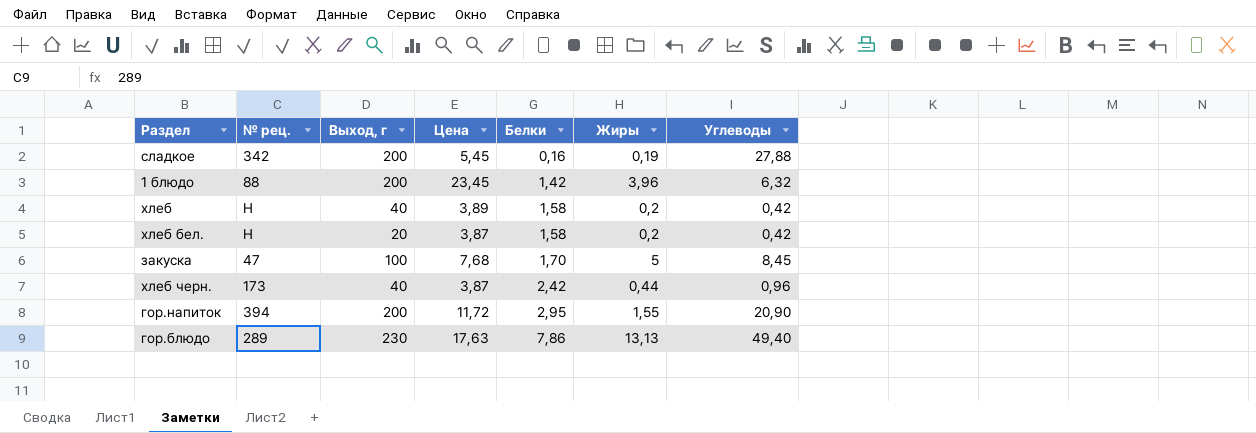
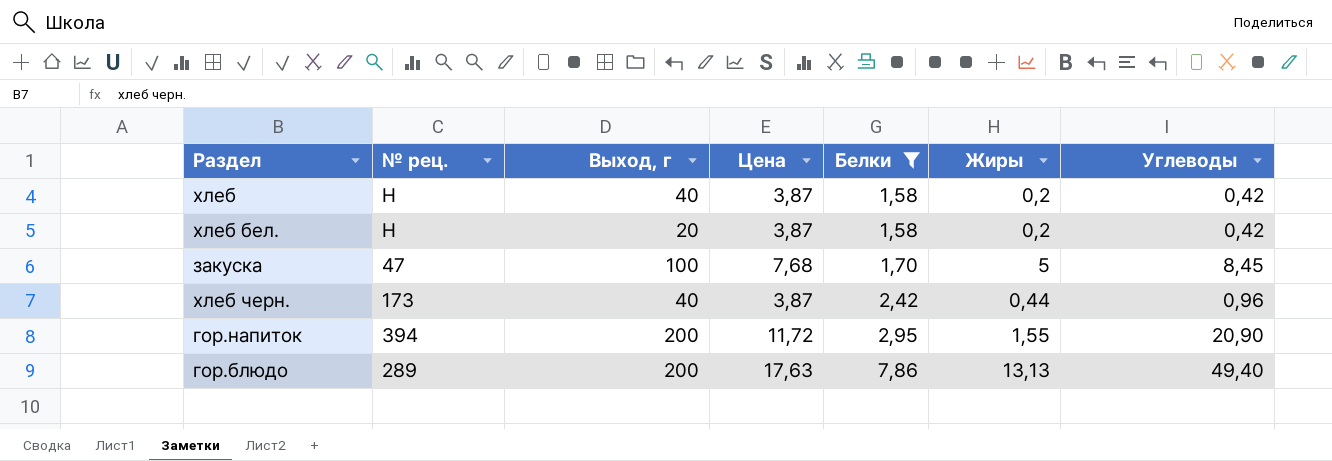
filter: none -> Белки >= 1,58
хлеб | Цена: 3,89 -> 3,87
гор.блюдо | Выход, г: 230 -> 200

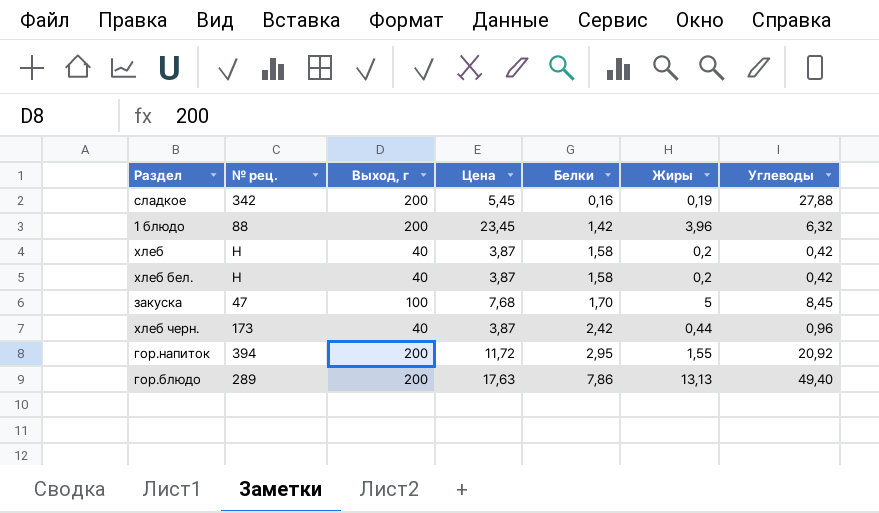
filter: Белки >= 1,58 -> none
хлеб бел. | Выход, г: 20 -> 40
гор.напиток | Углеводы: 20,90 -> 20,92

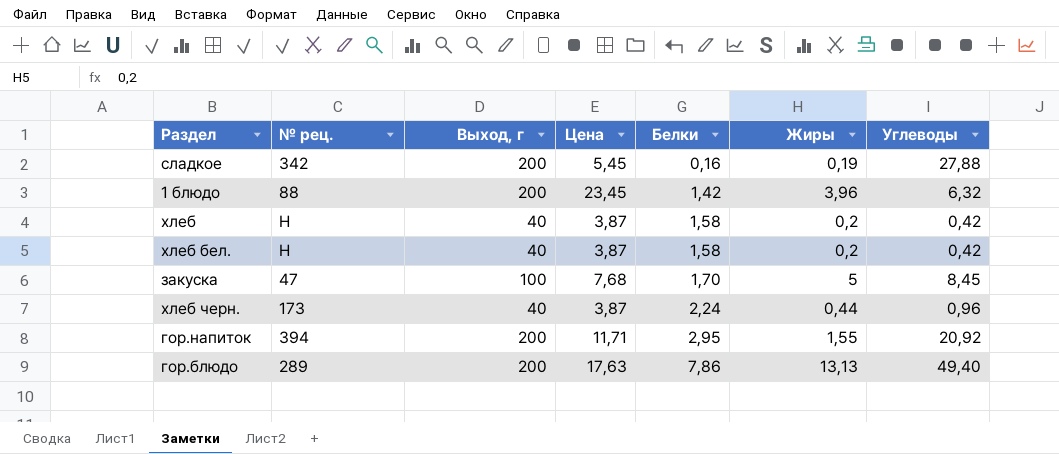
хлеб черн. | Белки: 2,42 -> 2,24
гор.напиток | Цена: 11,72 -> 11,71

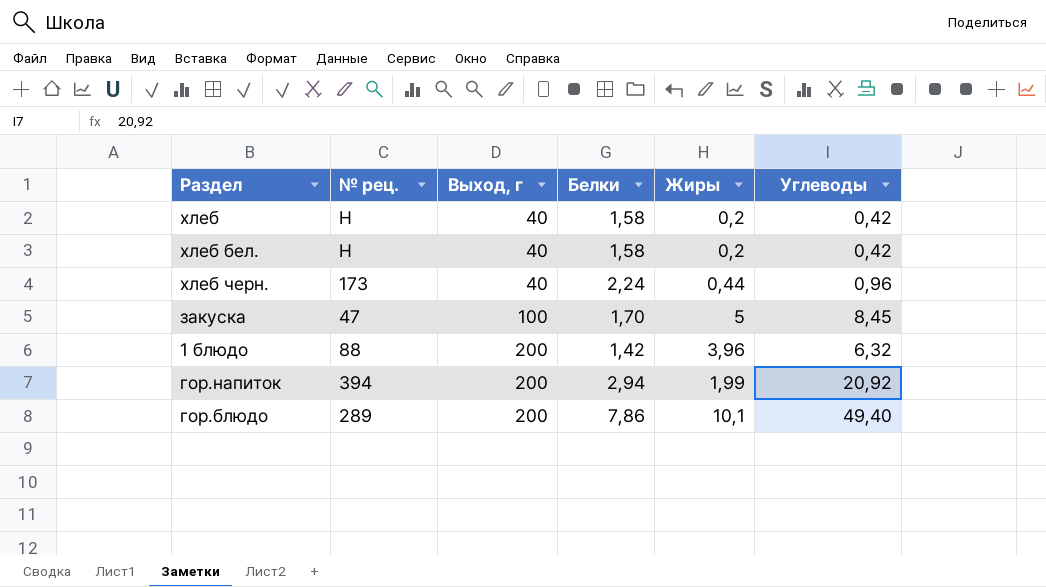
row order: Белки ascending -> Выход, г ascending
column Цена | position: 4 -> none
row сладкое: 342 | 200 | 5,45 | 0,16 | 0,19 | 27,88 -> none
гор.напиток | Белки: 2,95 -> 2,94
гор.напиток | Жиры: 1,55 -> 1,99
гор.блюдо | Жиры: 13,13 -> 10,1

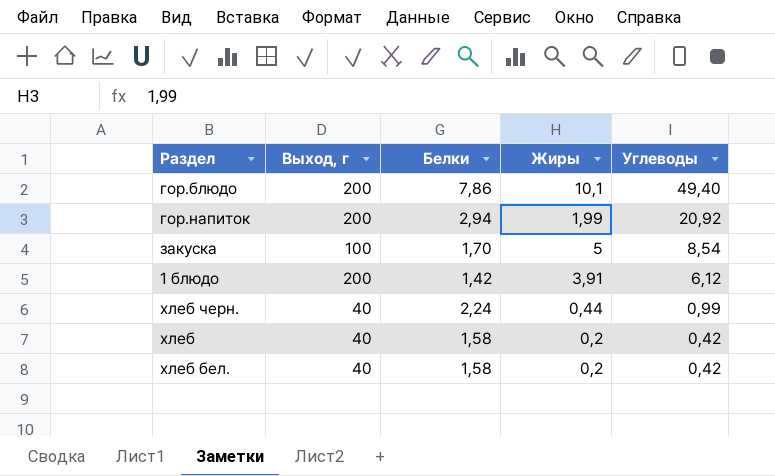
row order: Выход, г ascending -> Углеводы descending
column № рец. | position: 2 -> none
закуска | Углеводы: 8,45 -> 8,54
1 блюдо | Жиры: 3,96 -> 3,91
1 блюдо | Углеводы: 6,32 -> 6,12
хлеб черн. | Углеводы: 0,96 -> 0,99

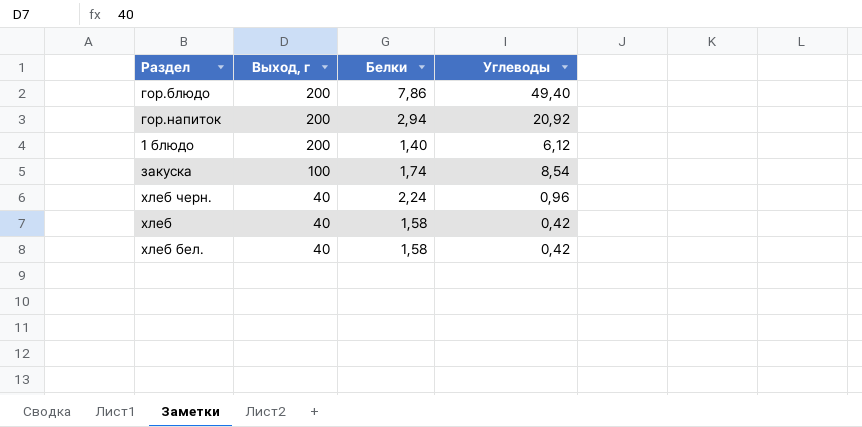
row order: Углеводы descending -> Выход, г descending
column Жиры | position: 4 -> none
1 блюдо | Белки: 1,42 -> 1,40
закуска | Белки: 1,70 -> 1,74
хлеб черн. | Углеводы: 0,99 -> 0,96

